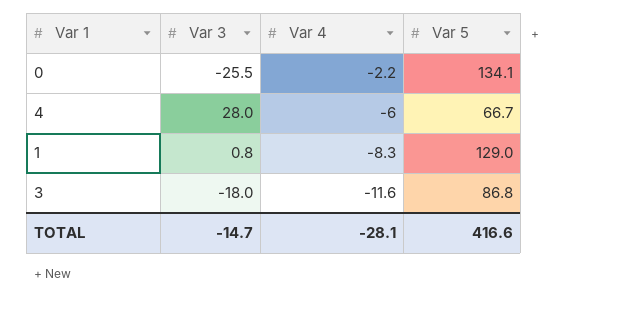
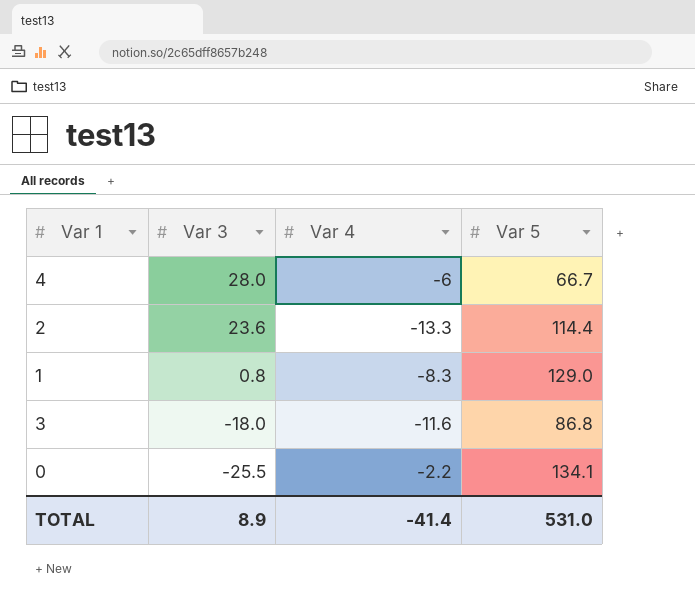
row order: Var 4 descending -> Var 3 descending
row 2: none -> 23.6 | -13.3 | 114.4
TOTAL | Var 3: -14.7 -> 8.9
TOTAL | Var 4: -28.1 -> -41.4
TOTAL | Var 5: 416.6 -> 531.0

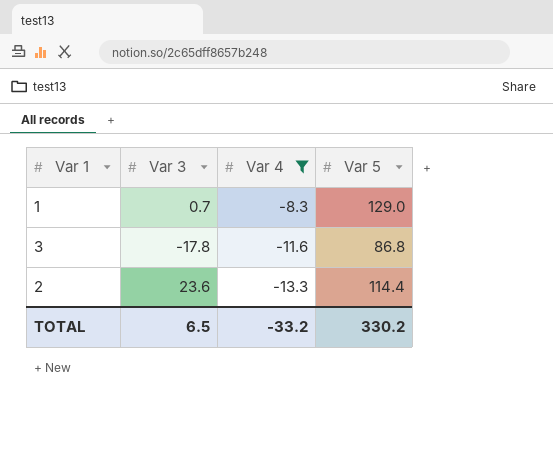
filter: none -> Var 4 <= -8.3
row order: Var 3 descending -> Var 4 descending
1 | Var 3: 0.8 -> 0.7
3 | Var 3: -18.0 -> -17.8
TOTAL | Var 3: 8.9 -> 6.5
TOTAL | Var 4: -41.4 -> -33.2
TOTAL | Var 5: 531.0 -> 330.2

